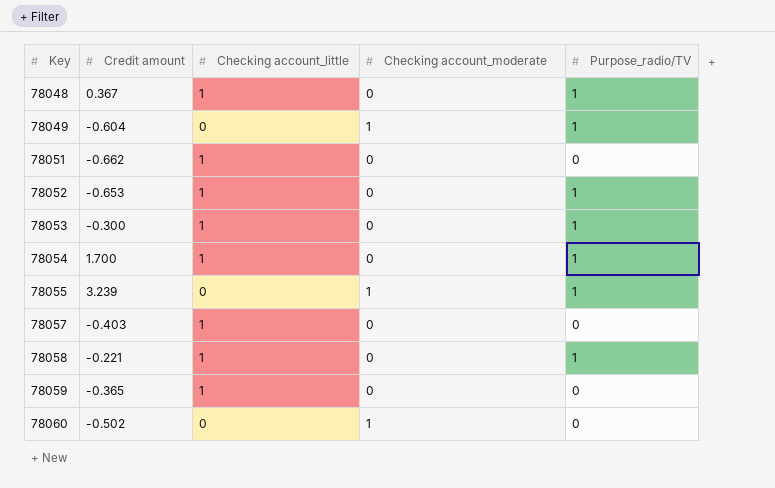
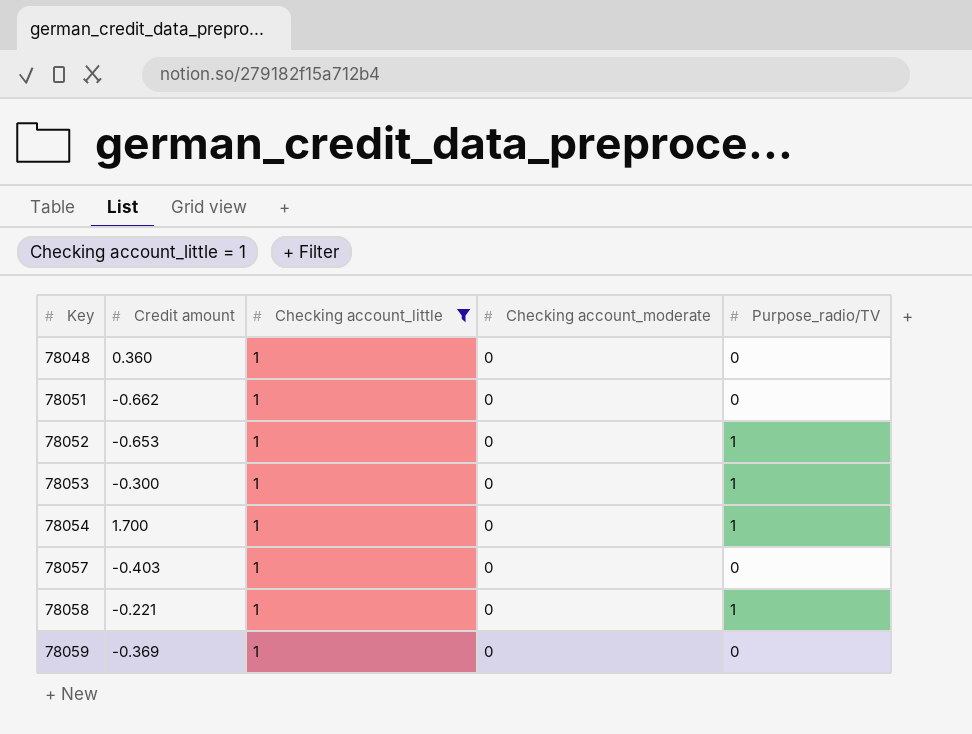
filter: none -> Checking account_little = 1
78048 | Credit amount: 0.367 -> 0.360
78048 | Purpose_radio/TV: 1 -> 0
78059 | Credit amount: -0.365 -> -0.369

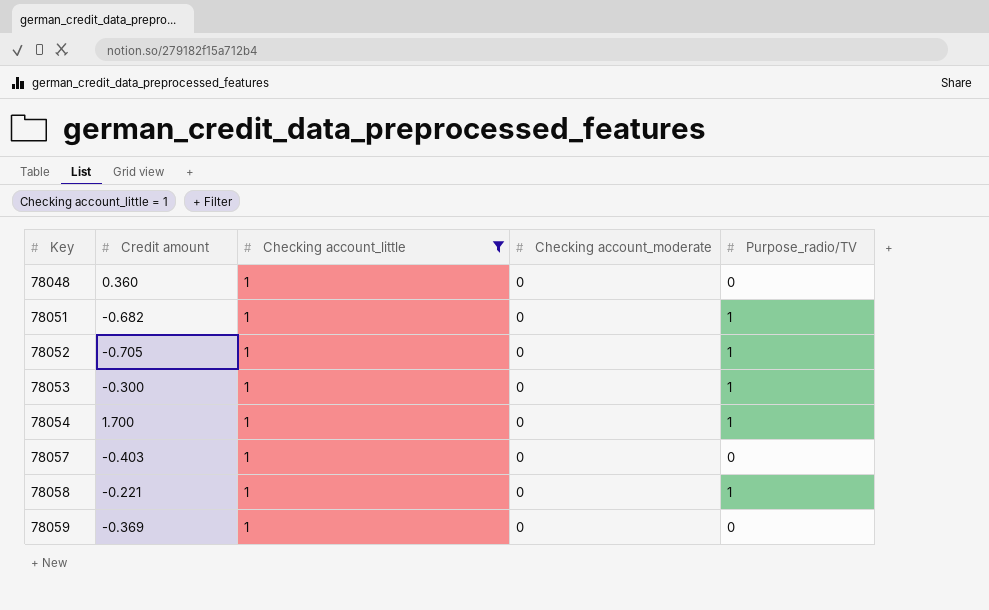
78051 | Credit amount: -0.662 -> -0.682
78051 | Purpose_radio/TV: 0 -> 1
78052 | Credit amount: -0.653 -> -0.705

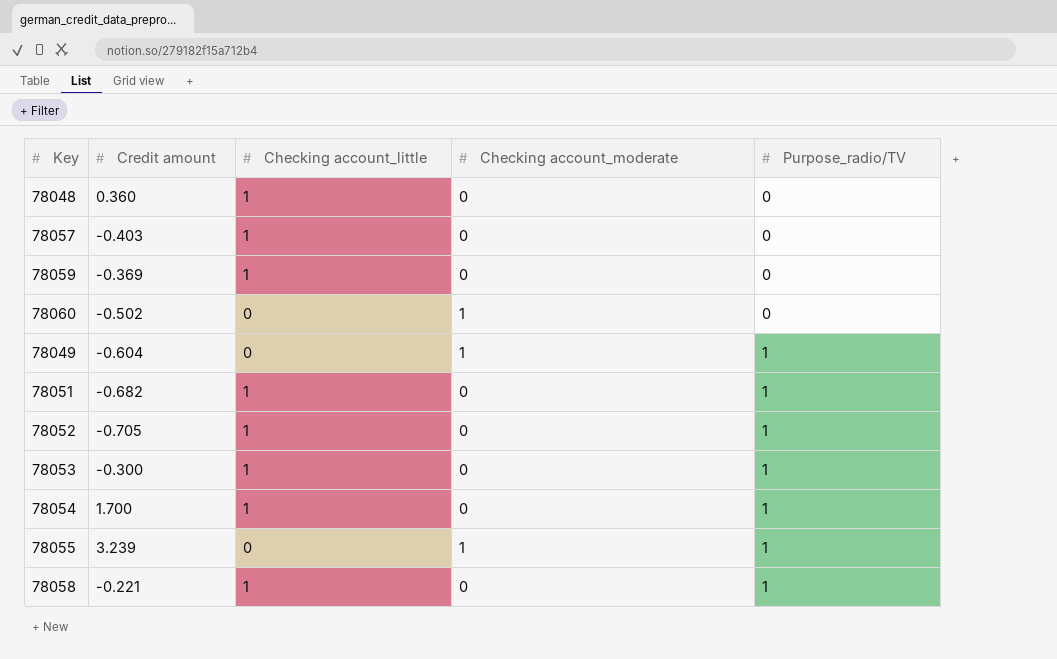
filter: Checking account_little = 1 -> none
row order: Key ascending -> Purpose_radio/TV ascending

